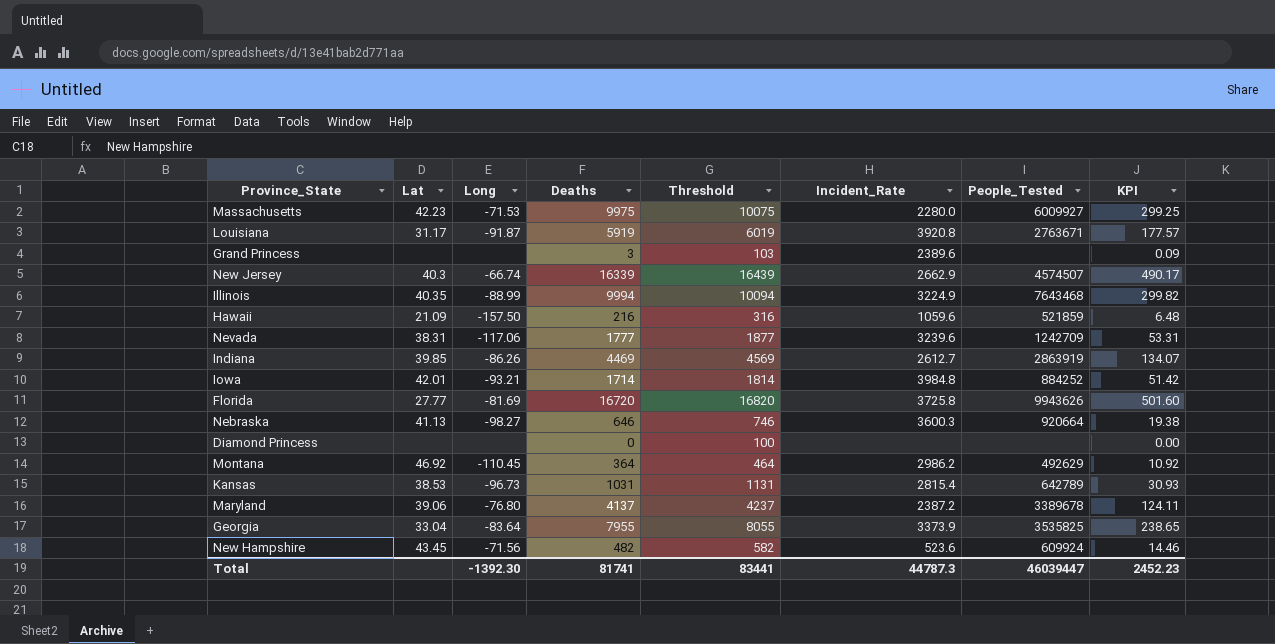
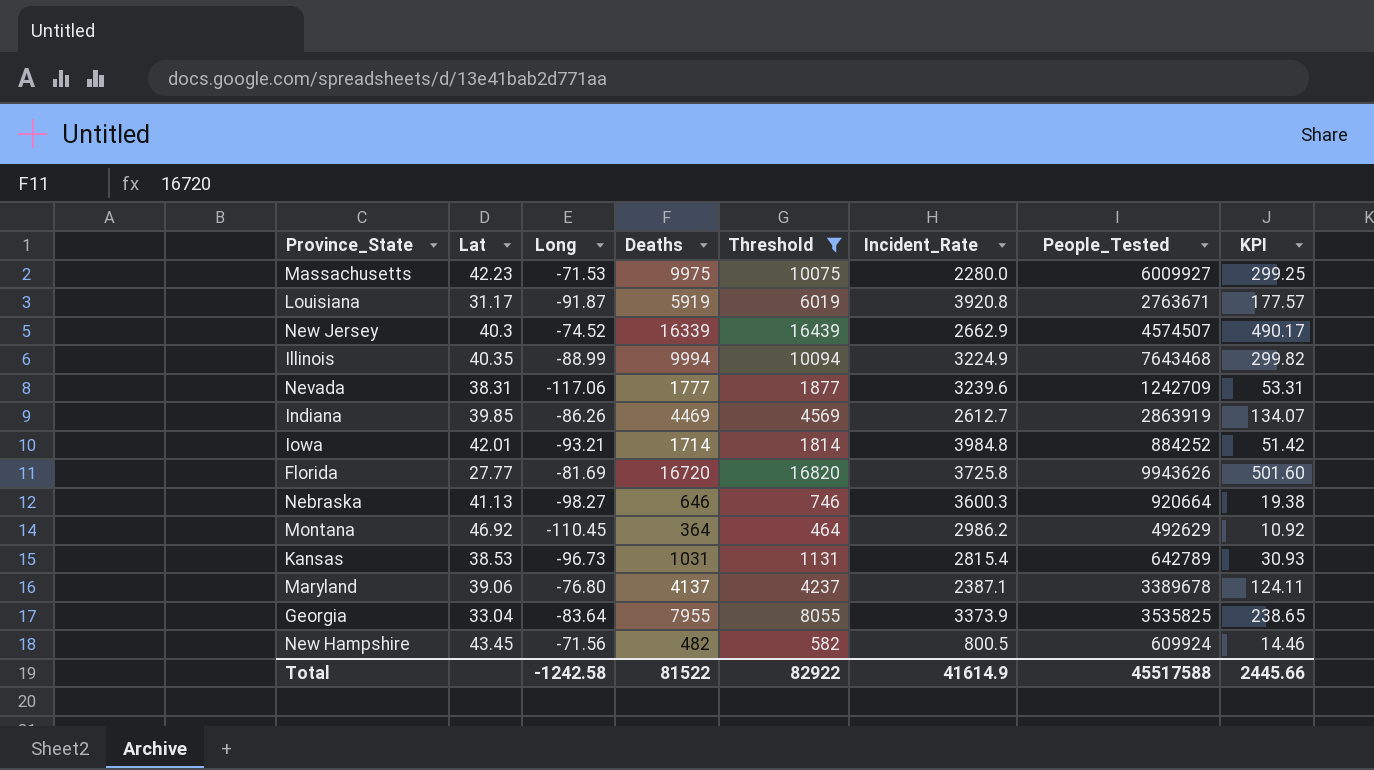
filter: none -> Threshold >= 464
New Jersey | Long: -66.74 -> -74.52
Maryland | Incident_Rate: 2387.2 -> 2387.1
New Hampshire | Incident_Rate: 523.6 -> 800.5
Total | Long: -1392.30 -> -1242.58
Total | Deaths: 81741 -> 81522
Total | Threshold: 83441 -> 82922
Total | Incident_Rate: 44787.3 -> 41614.9
Total | People_Tested: 46039447 -> 45517588
Total | KPI: 2452.23 -> 2445.66

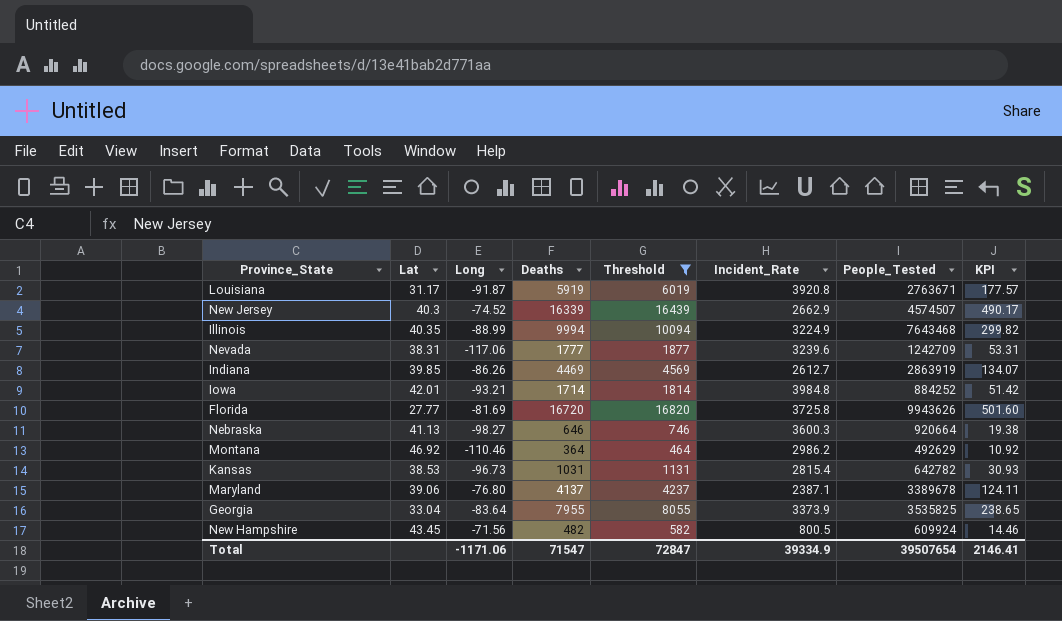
row Massachusetts: 42.23 | -71.53 | 9975 | 10075 | 2280.0 | 6009927 | 299.25 -> none
Montana | Long: -110.45 -> -110.46
Kansas | People_Tested: 642789 -> 642782
Total | Long: -1242.58 -> -1171.06
Total | Deaths: 81522 -> 71547
Total | Threshold: 82922 -> 72847
Total | Incident_Rate: 41614.9 -> 39334.9
Total | People_Tested: 45517588 -> 39507654
Total | KPI: 2445.66 -> 2146.41

